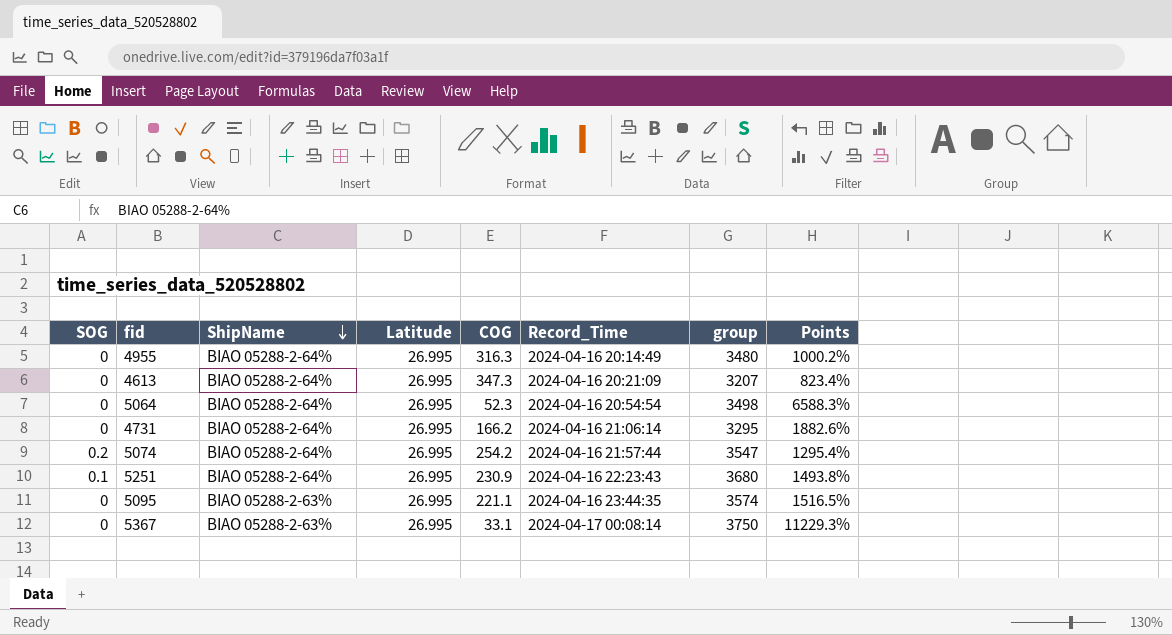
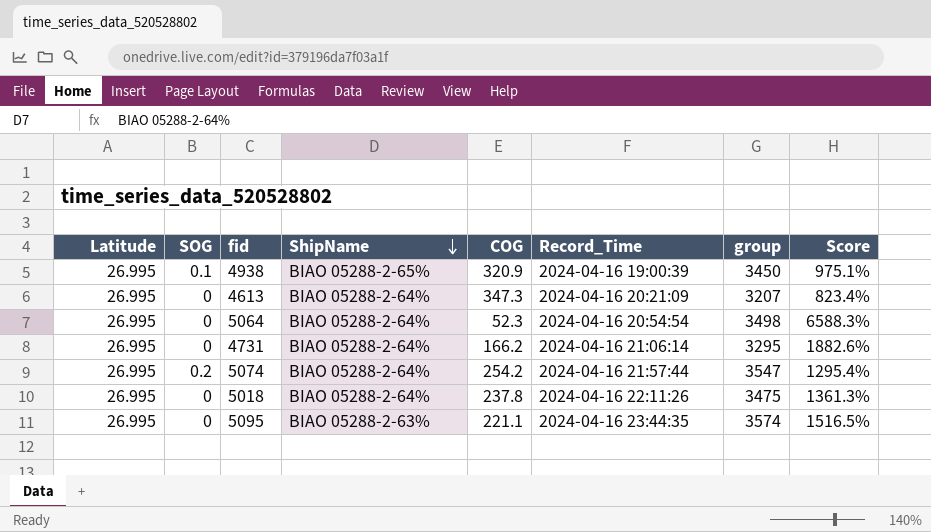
column Latitude | position: 4 -> 1
column name: Points -> Score
row 4955: 0 | BIAO 05288-2-64% | 26.995 | 316.3 | 2024-04-16 20:14:49 | 3480 | 1000.2% -> none
row 5251: 0.1 | BIAO 05288-2-64% | 26.995 | 230.9 | 2024-04-16 22:23:43 | 3680 | 1493.8% -> none
row 5367: 0 | BIAO 05288-2-63% | 26.995 | 33.1 | 2024-04-17 00:08:14 | 3750 | 11229.3% -> none
row 4938: none -> 26.995 | 0.1 | BIAO 05288-2-65% | 320.9 | 2024-04-16 19:00:39 | 3450 | 975.1%
row 5018: none -> 26.995 | 0 | BIAO 05288-2-64% | 237.8 | 2024-04-16 22:11:26 | 3475 | 1361.3%

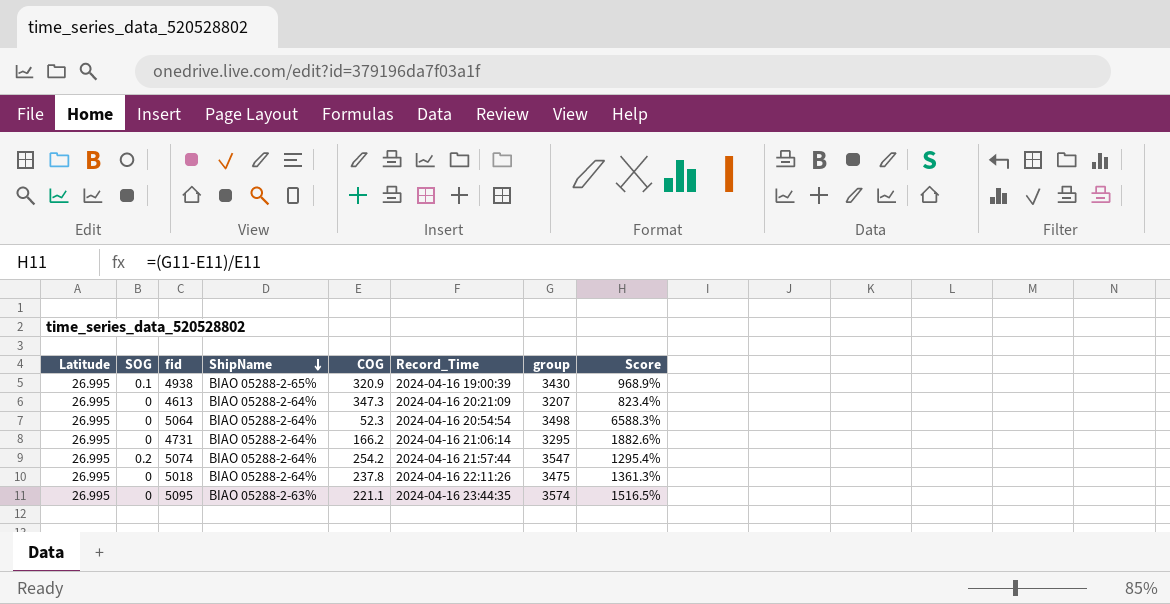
4938 | group: 3450 -> 3430
4938 | Score: 975.1% -> 968.9%

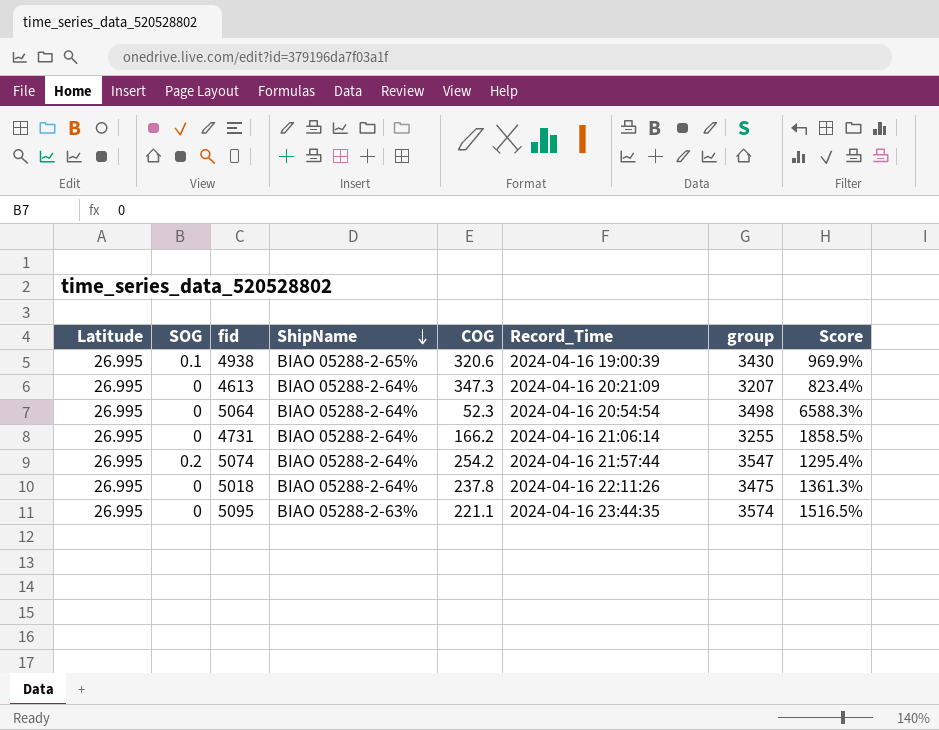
4938 | COG: 320.9 -> 320.6
4938 | Score: 968.9% -> 969.9%
4731 | group: 3295 -> 3255
4731 | Score: 1882.6% -> 1858.5%

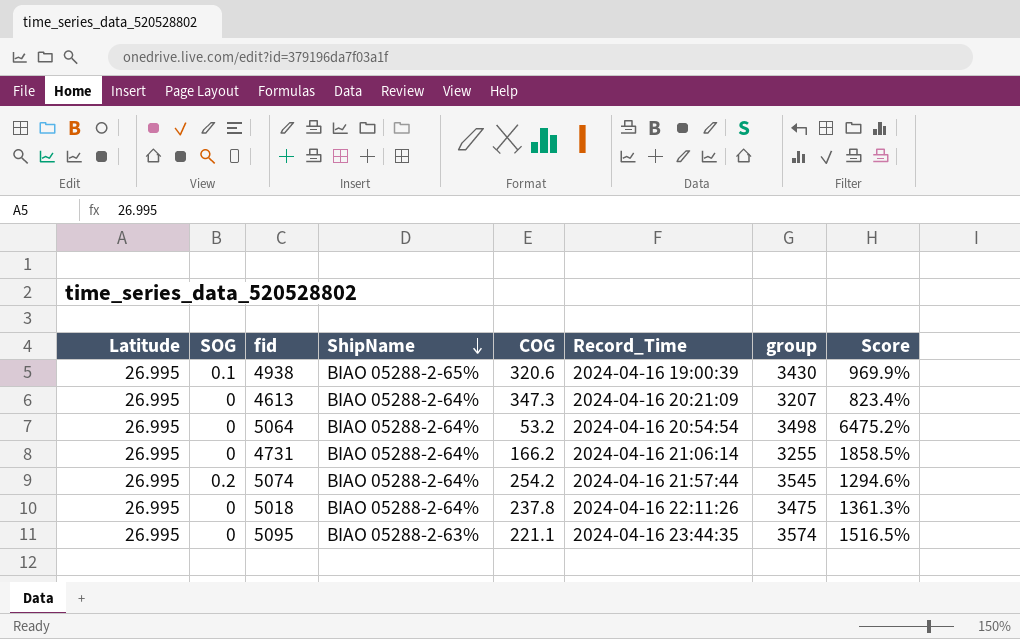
5064 | COG: 52.3 -> 53.2
5064 | Score: 6588.3% -> 6475.2%
5074 | group: 3547 -> 3545
5074 | Score: 1295.4% -> 1294.6%

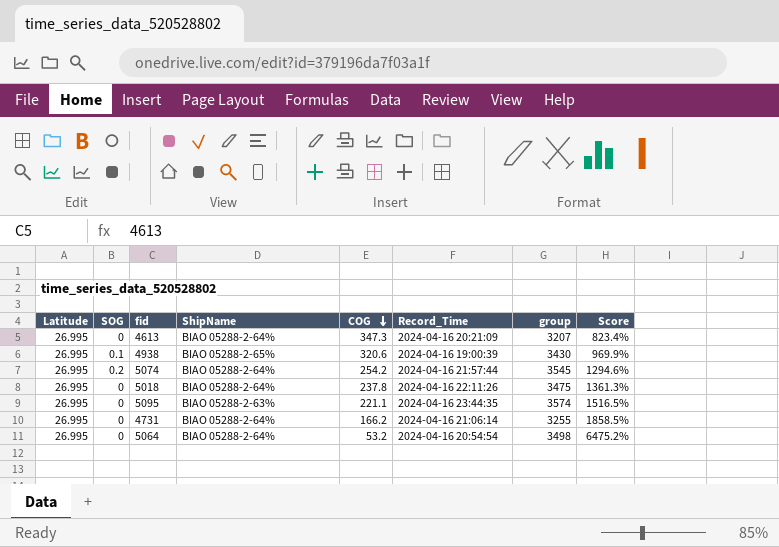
row order: ShipName descending -> COG descending

